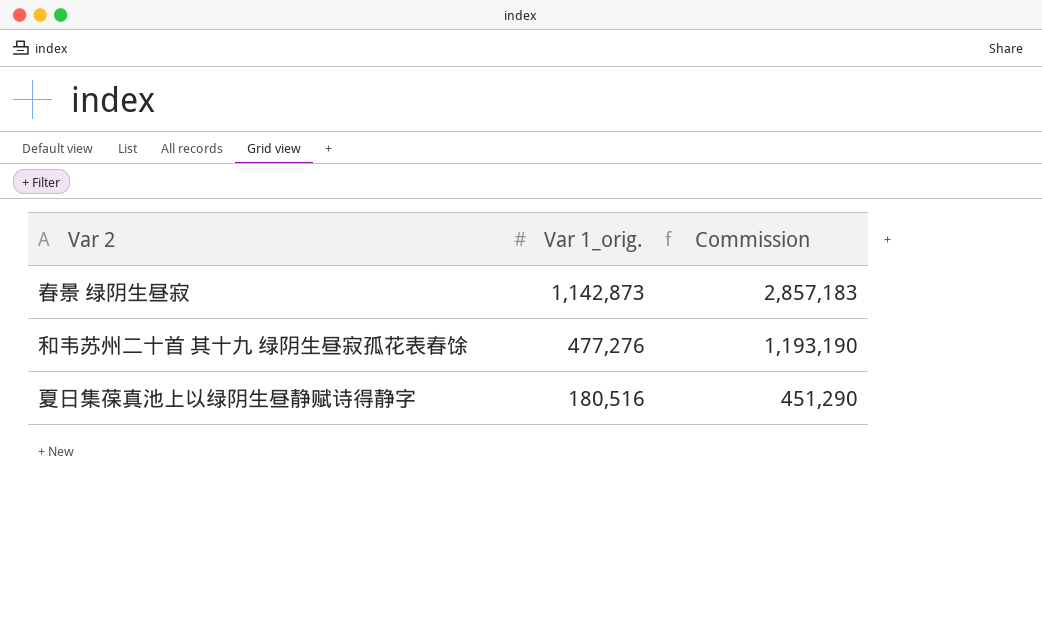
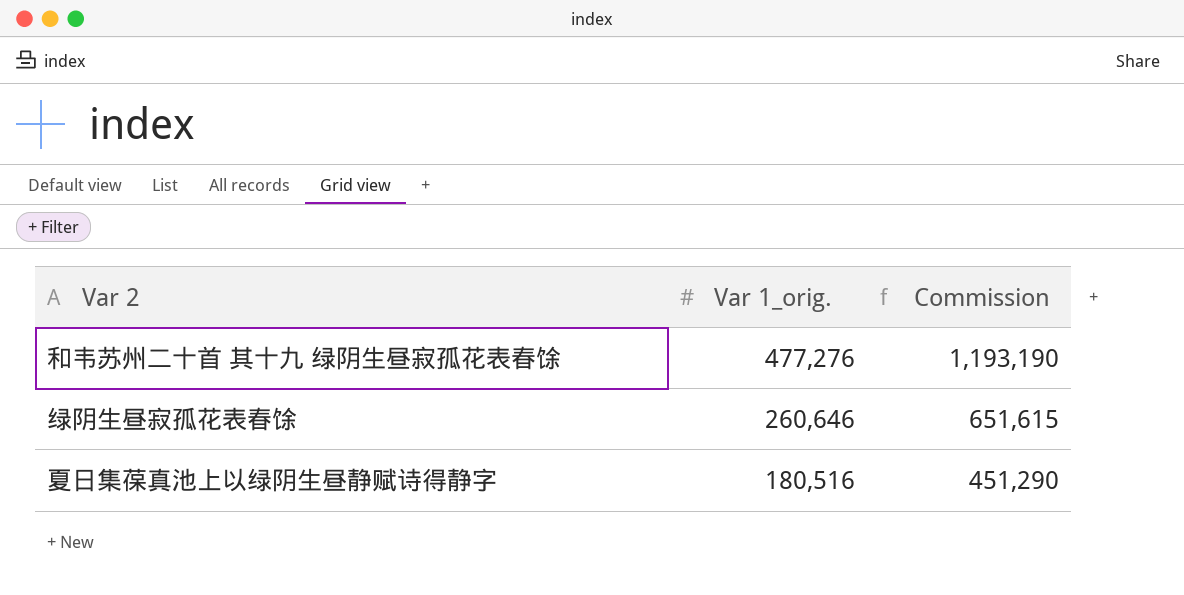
row 春景 绿阴生昼寂: 1,142,873 | 2,857,183 -> none
row 绿阴生昼寂孤花表春馀: none -> 260,646 | 651,615

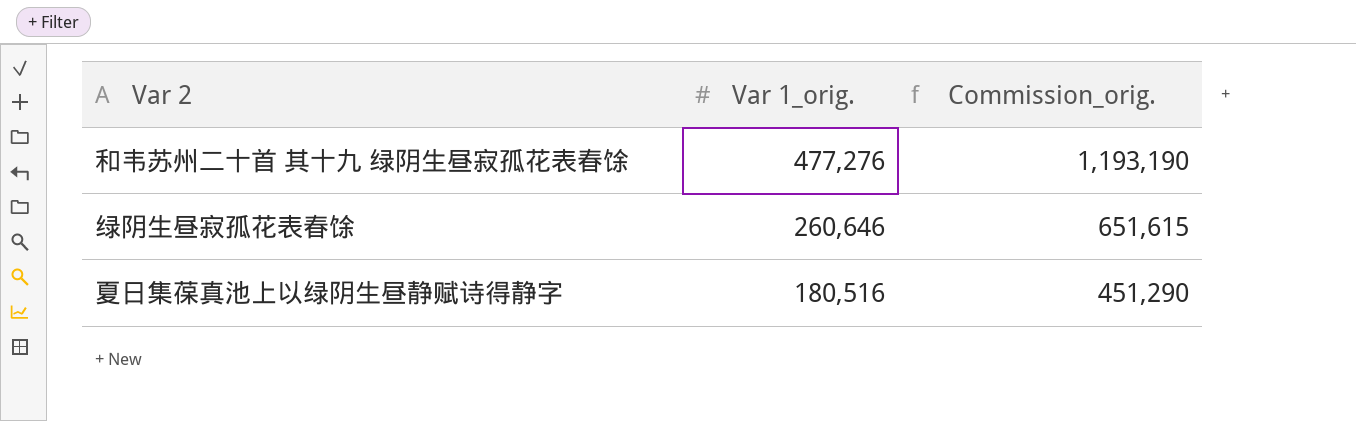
column name: Commission -> Commission_orig.

